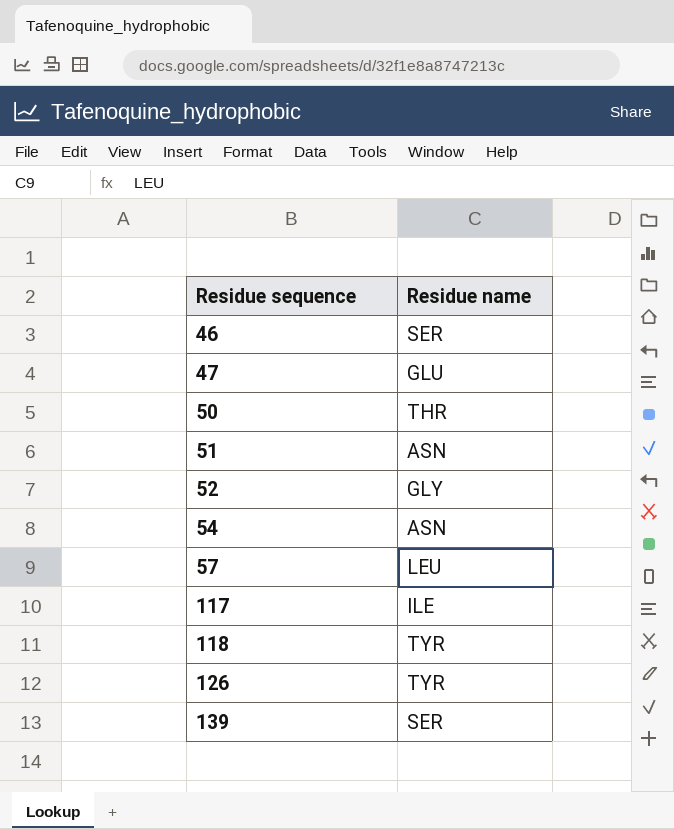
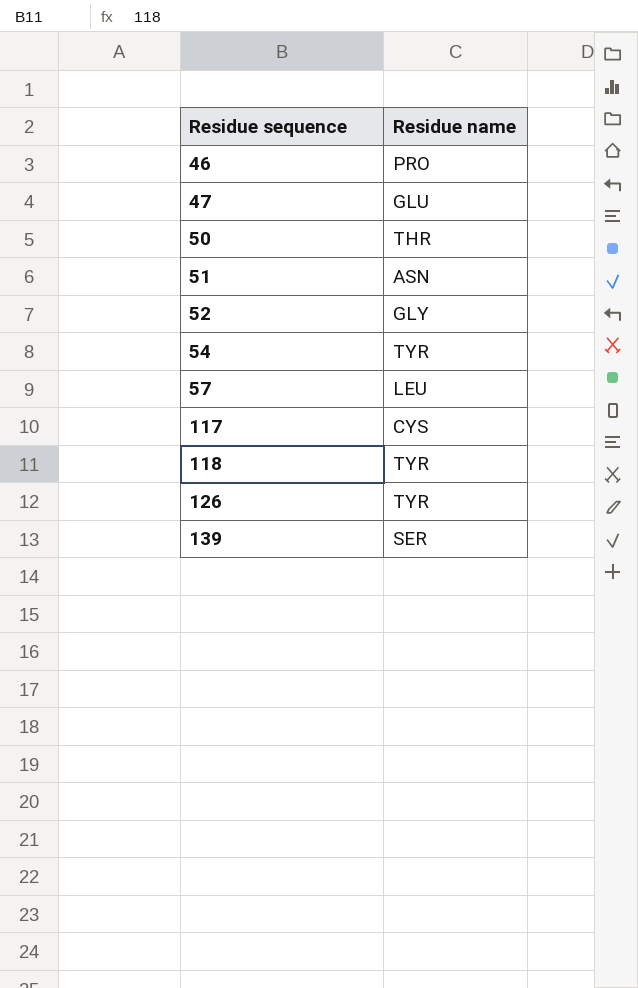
46 | Residue name: SER -> PRO
54 | Residue name: ASN -> TYR
117 | Residue name: ILE -> CYS

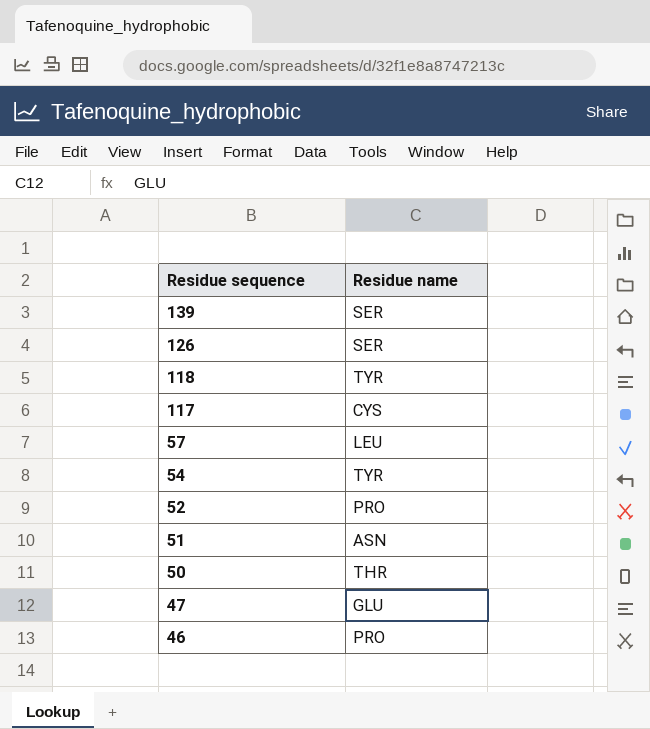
row order: Residue sequence ascending -> Residue sequence descending
126 | Residue name: TYR -> SER
52 | Residue name: GLY -> PRO

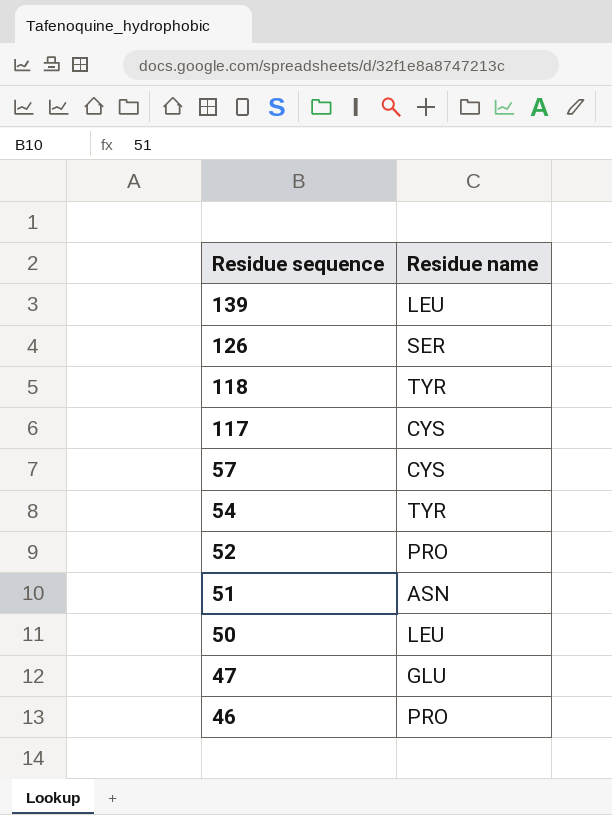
139 | Residue name: SER -> LEU
57 | Residue name: LEU -> CYS
50 | Residue name: THR -> LEU

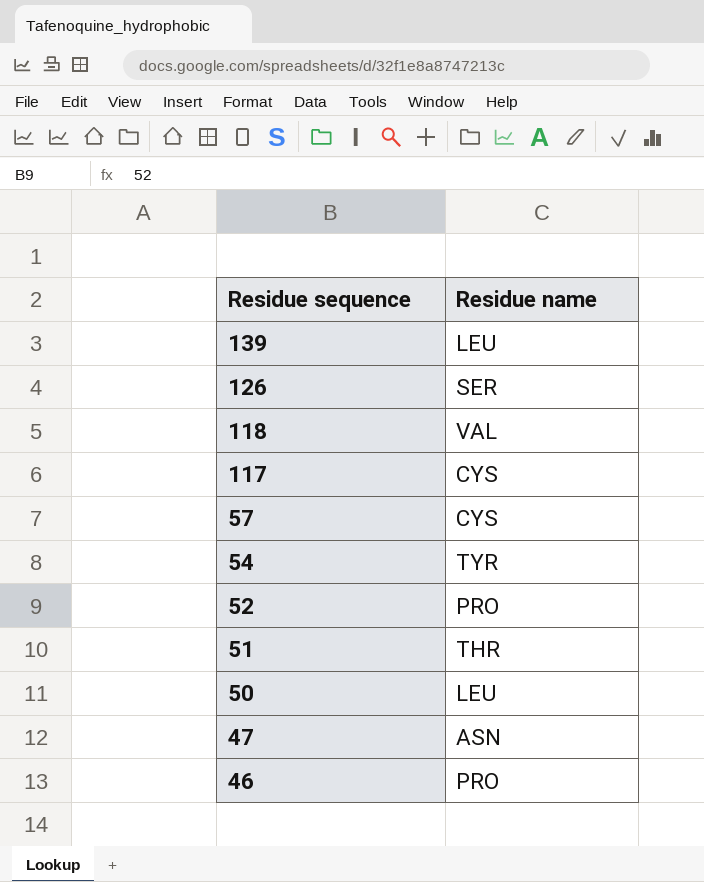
118 | Residue name: TYR -> VAL
51 | Residue name: ASN -> THR
47 | Residue name: GLU -> ASN

